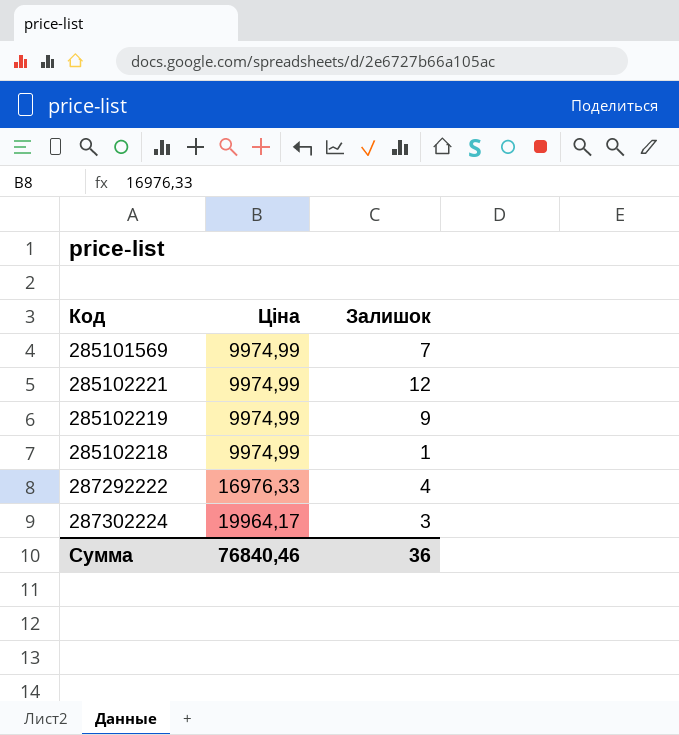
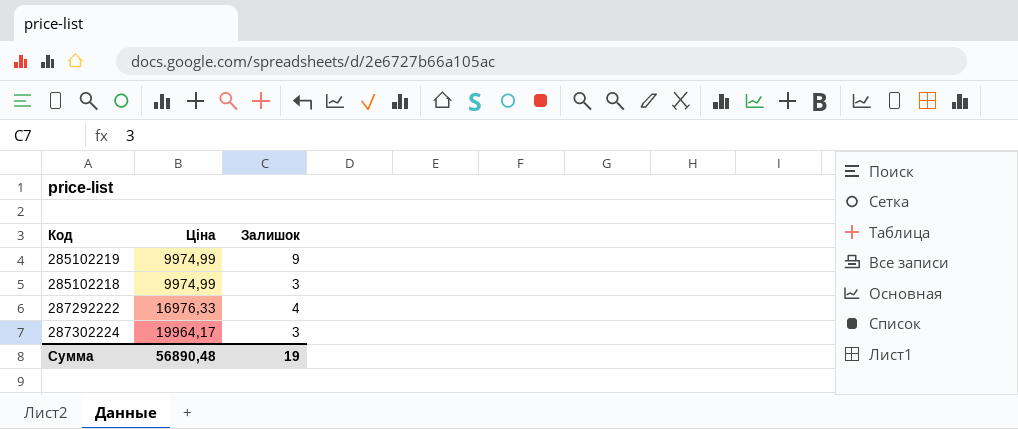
row 285101569: 9974,99 | 7 -> none
row 285102221: 9974,99 | 12 -> none
285102218 | Залишок: 1 -> 3
Сумма | Ціна: 76840,46 -> 56890,48
Сумма | Залишок: 36 -> 19

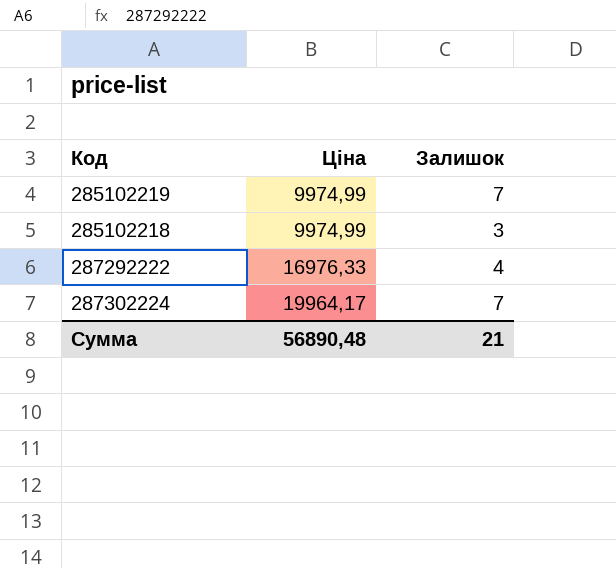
285102219 | Залишок: 9 -> 7
287302224 | Залишок: 3 -> 7
Сумма | Залишок: 19 -> 21

